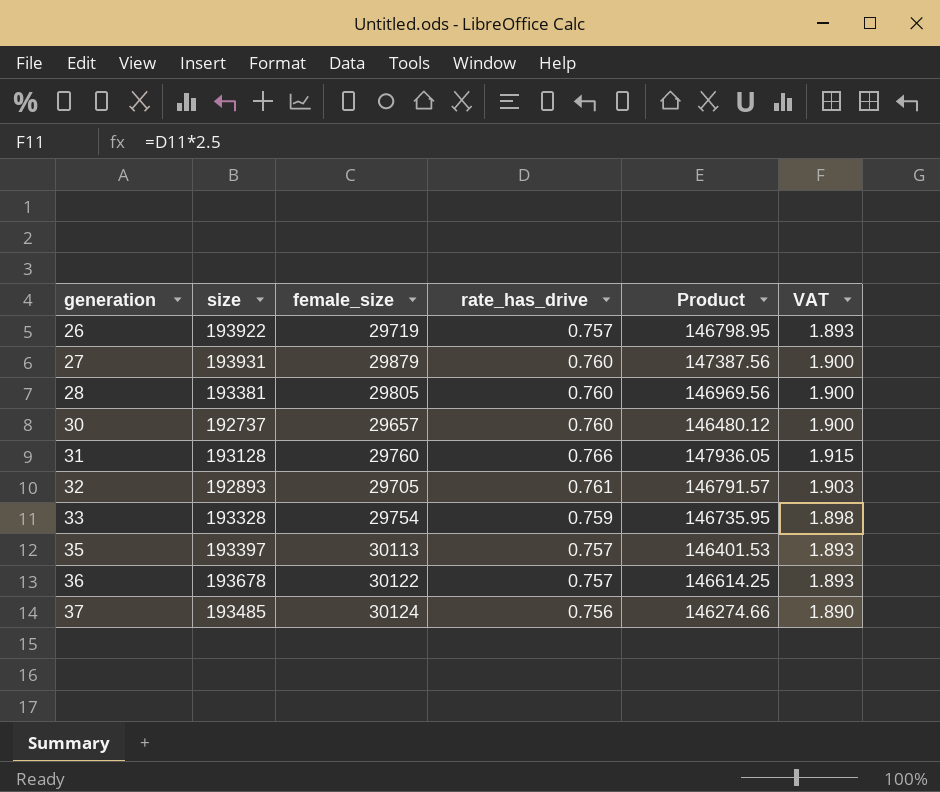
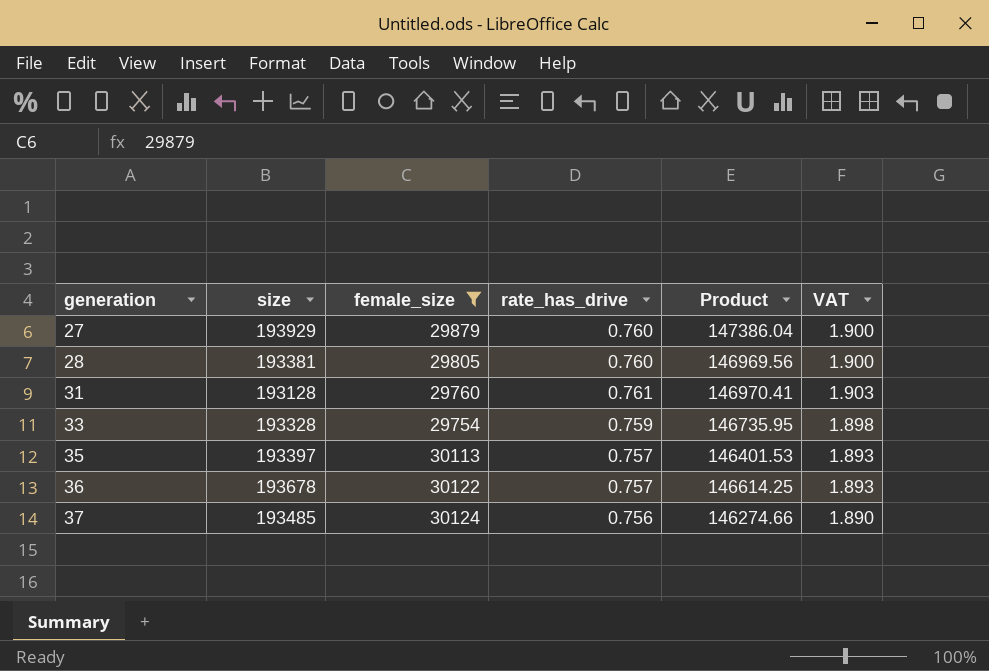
filter: none -> female_size >= 29754
27 | size: 193931 -> 193929
27 | Product: 147387.56 -> 147386.04
31 | rate_has_drive: 0.766 -> 0.761
31 | Product: 147936.05 -> 146970.41
31 | VAT: 1.915 -> 1.903

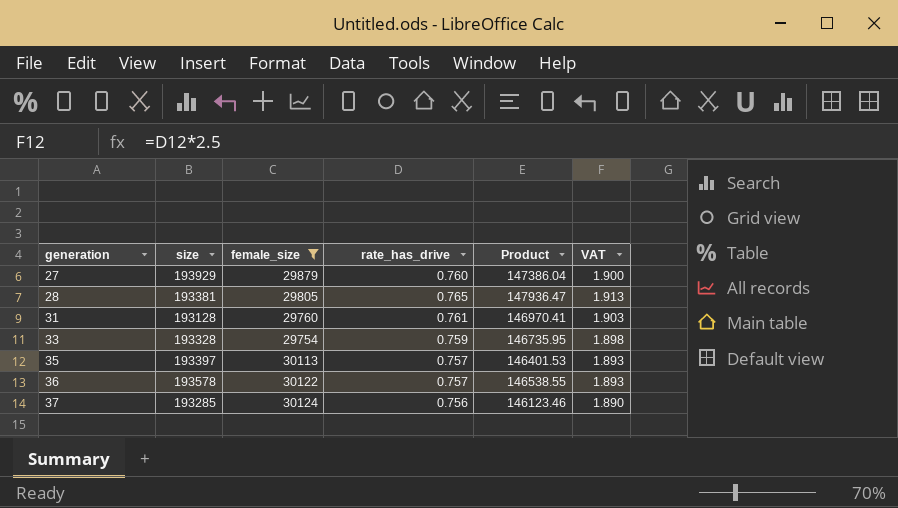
28 | rate_has_drive: 0.760 -> 0.765
28 | Product: 146969.56 -> 147936.47
28 | VAT: 1.900 -> 1.913
36 | size: 193678 -> 193578
36 | Product: 146614.25 -> 146538.55
37 | size: 193485 -> 193285
37 | Product: 146274.66 -> 146123.46

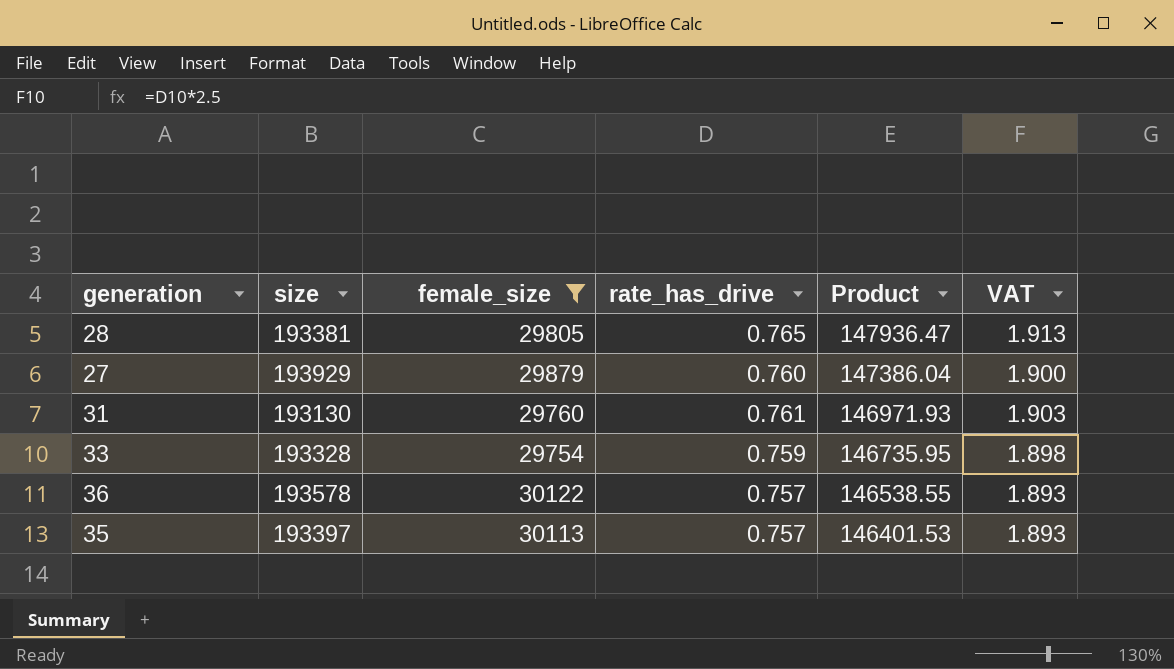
row order: generation ascending -> Product descending
row 37: 193285 | 30124 | 0.756 | 146123.46 | 1.890 -> none
31 | size: 193128 -> 193130
31 | Product: 146970.41 -> 146971.93

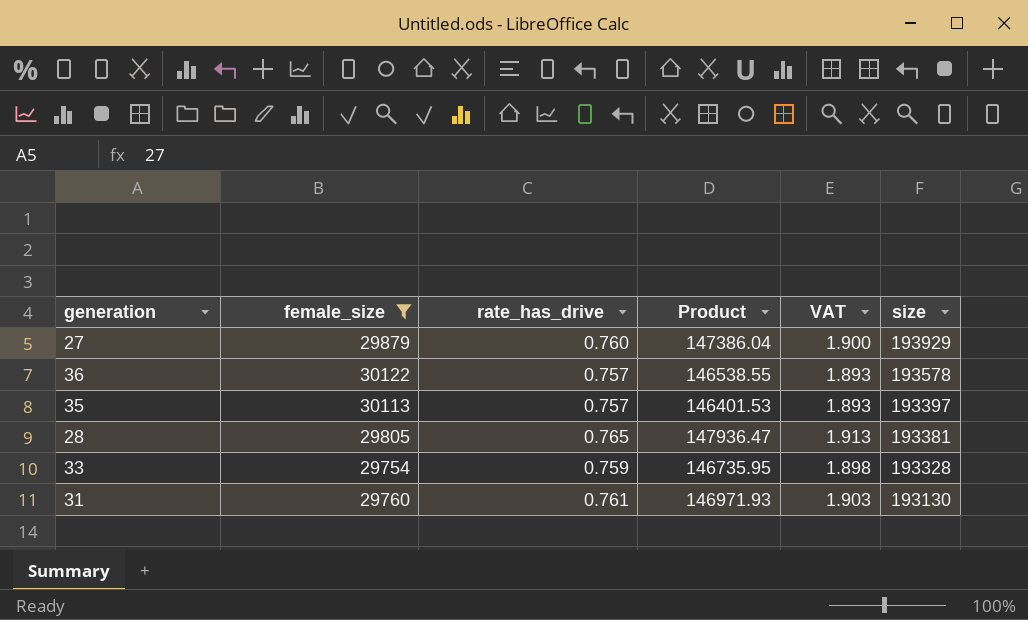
row order: Product descending -> size descending
column size | position: 2 -> 6

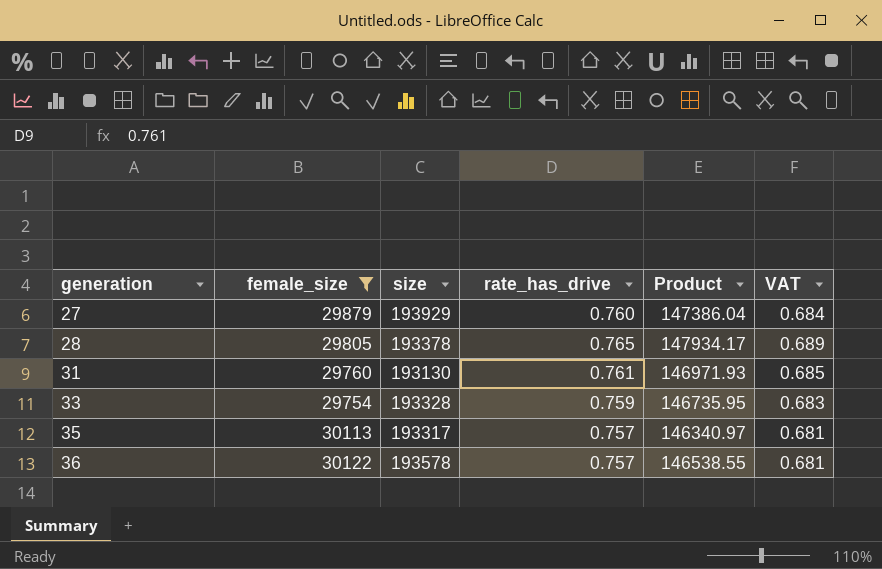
row order: size descending -> generation ascending
column size | position: 6 -> 3
column VAT | formula: [rate_has_drive] * 2.5 -> [rate_has_drive] * 0.9
28 | size: 193381 -> 193378
28 | Product: 147936.47 -> 147934.17
35 | size: 193397 -> 193317
35 | Product: 146401.53 -> 146340.97

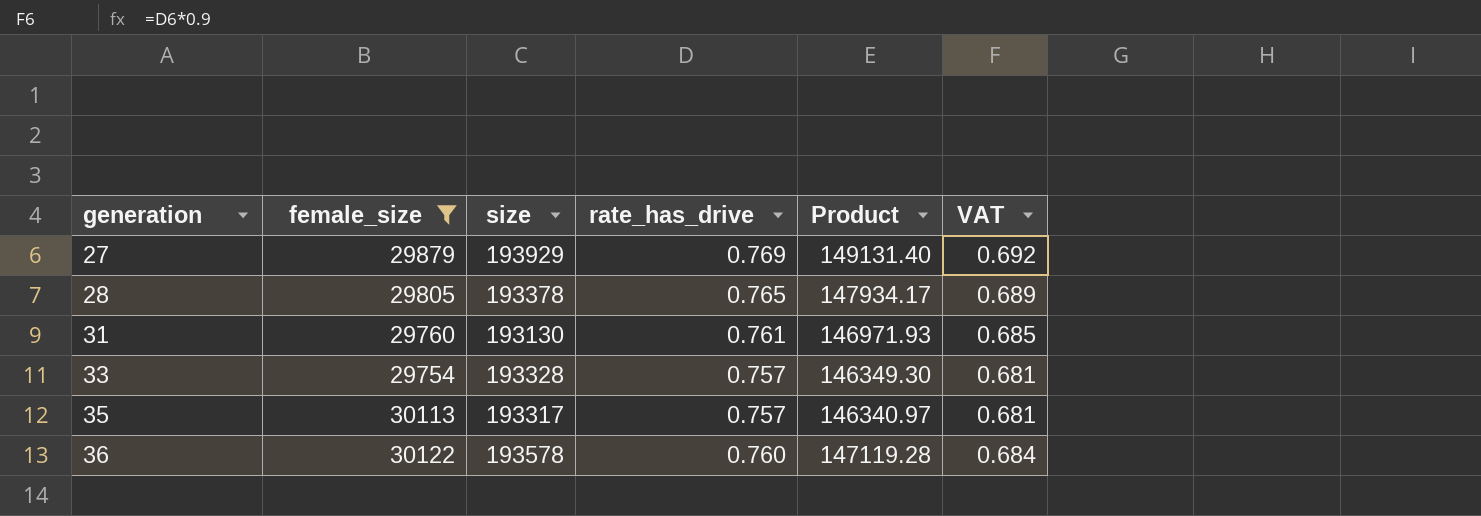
27 | rate_has_drive: 0.760 -> 0.769
27 | Product: 147386.04 -> 149131.40
27 | VAT: 0.684 -> 0.692
33 | rate_has_drive: 0.759 -> 0.757
33 | Product: 146735.95 -> 146349.30
33 | VAT: 0.683 -> 0.681
36 | rate_has_drive: 0.757 -> 0.760
36 | Product: 146538.55 -> 147119.28
36 | VAT: 0.681 -> 0.684

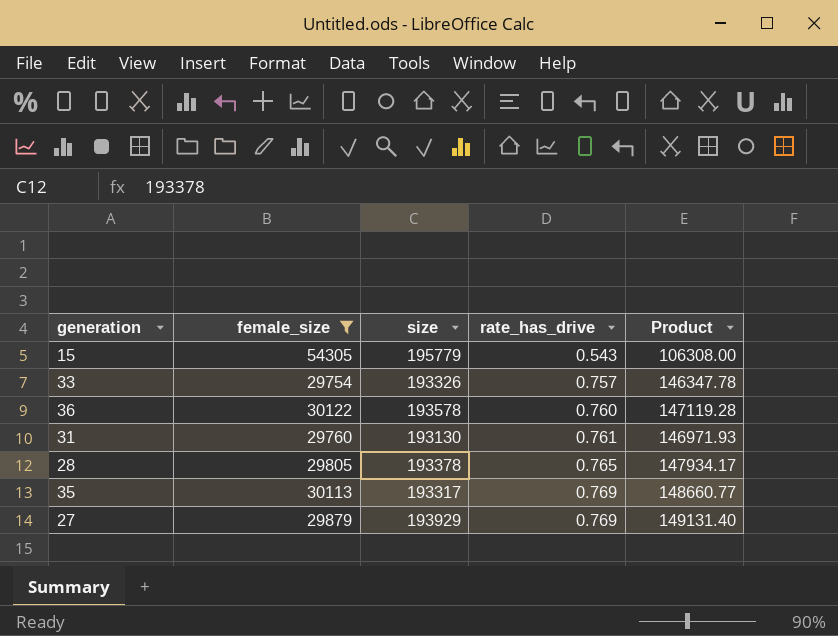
row order: generation ascending -> rate_has_drive ascending
column VAT | formula: [rate_has_drive] * 0.9 -> none
row 15: none -> 54305 | 195779 | 0.543 | 106308.00
33 | size: 193328 -> 193326
33 | Product: 146349.30 -> 146347.78
35 | rate_has_drive: 0.757 -> 0.769
35 | Product: 146340.97 -> 148660.77

